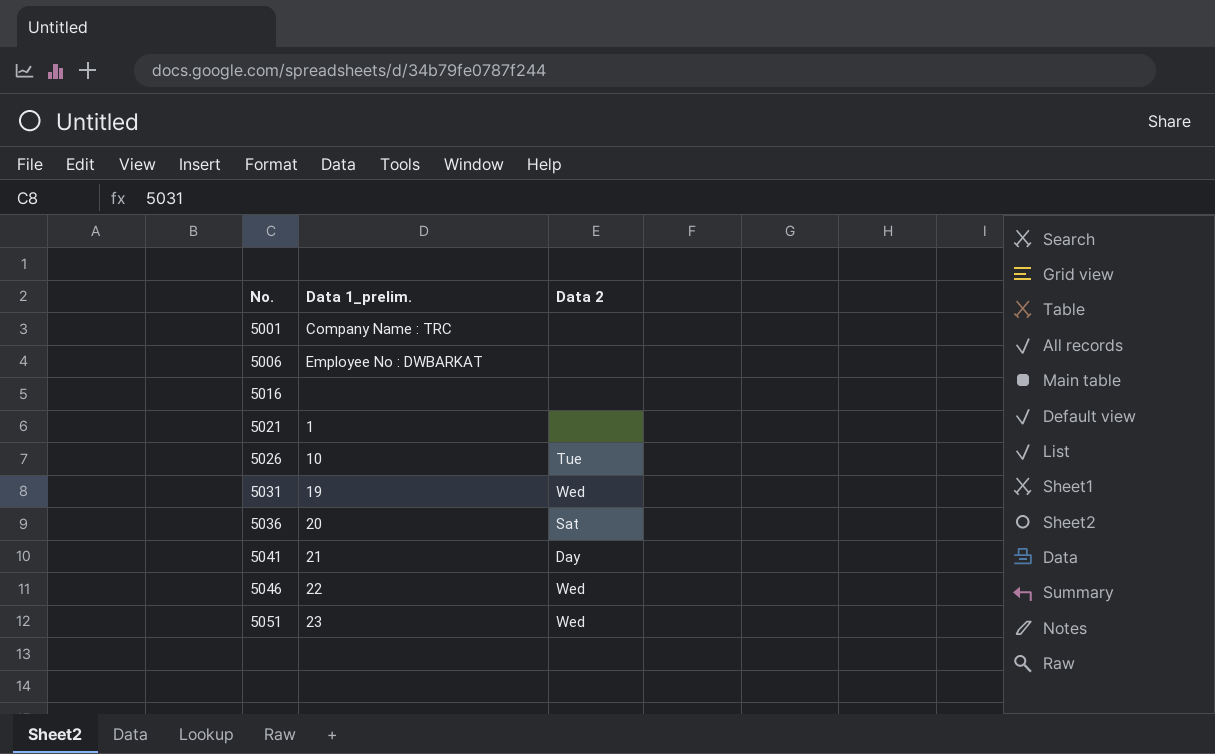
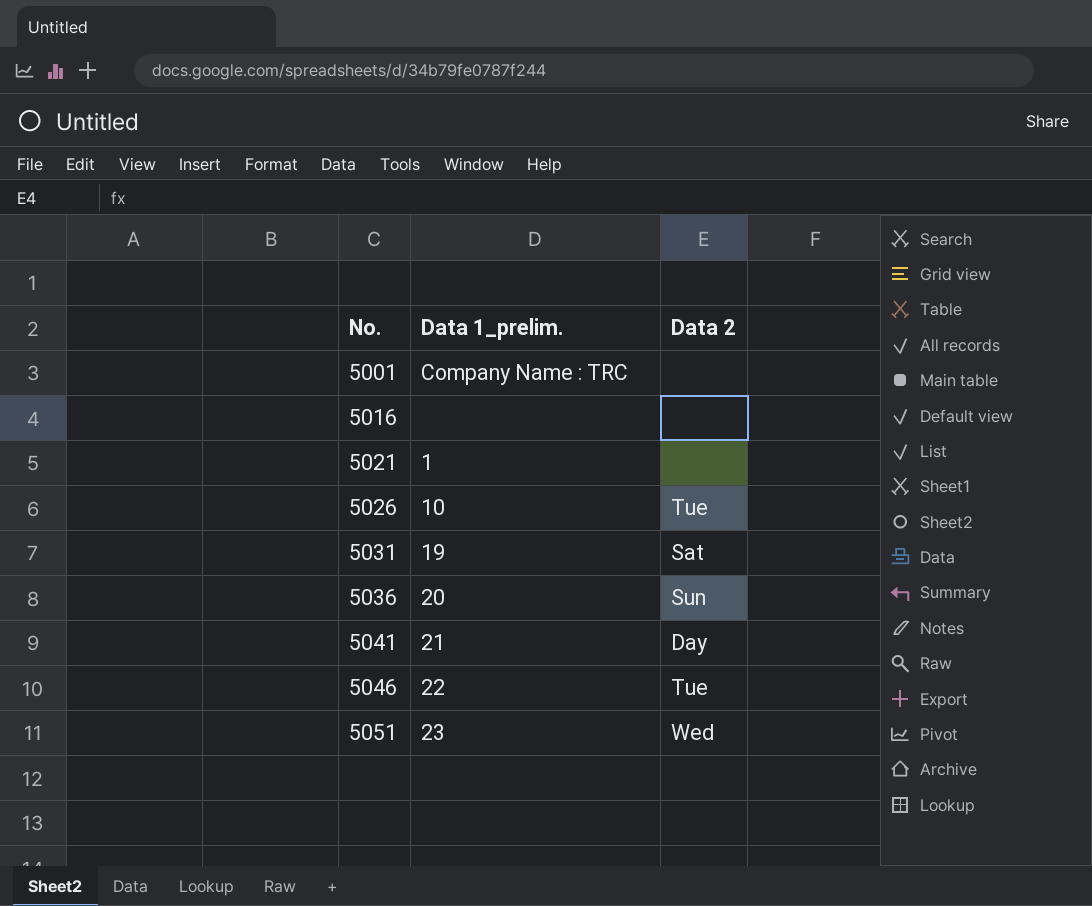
row 5006: Employee No : DWBARKAT | none -> none
5031 | Data 2: Wed -> Sat
5036 | Data 2: Sat -> Sun
5046 | Data 2: Wed -> Tue

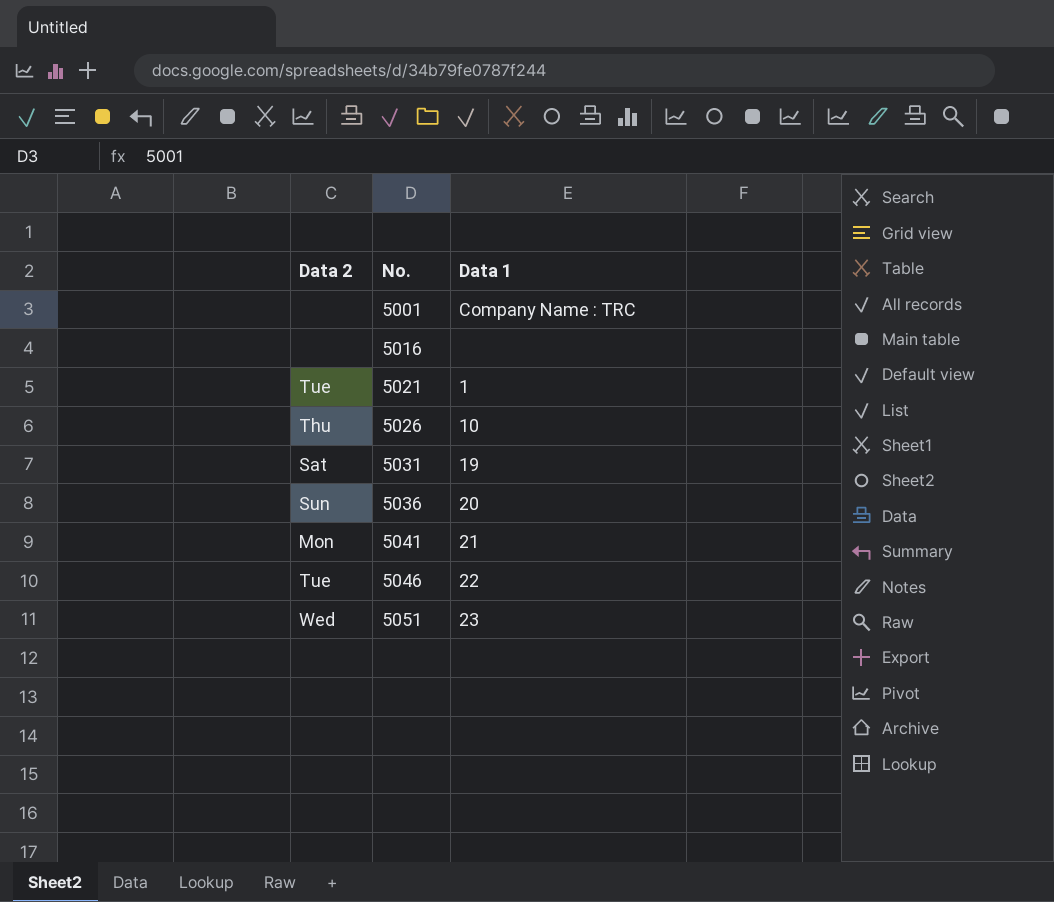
column Data 2 | position: 3 -> 1
column name: Data 1_prelim. -> Data 1
5021 | Data 2: none -> Tue
5026 | Data 2: Tue -> Thu
5041 | Data 2: Day -> Mon

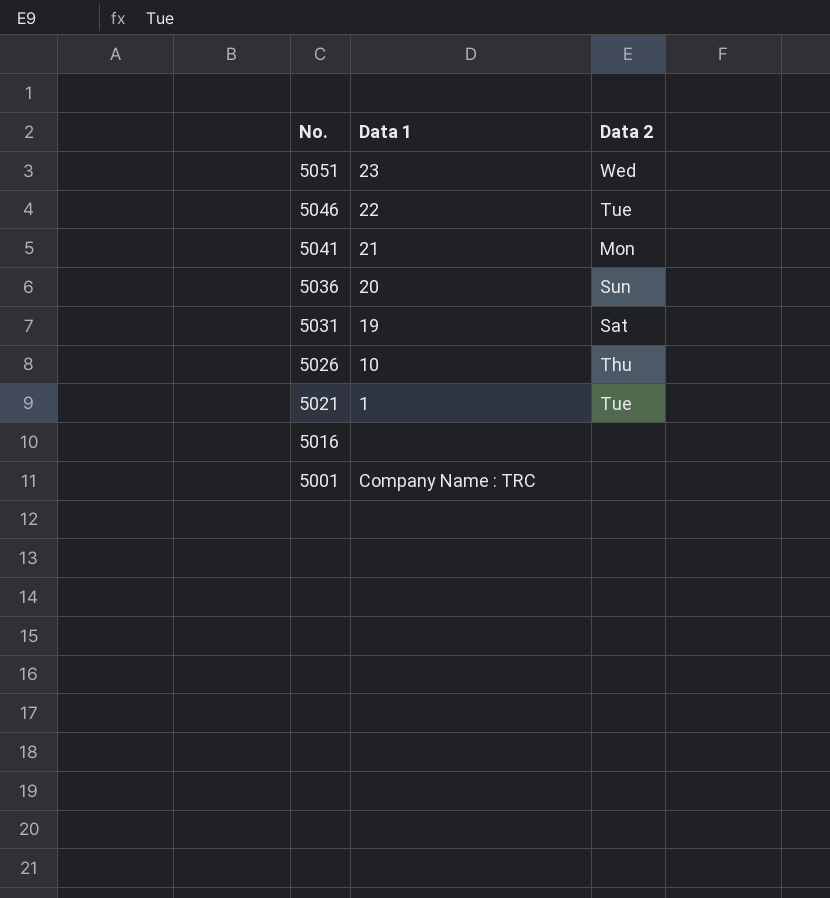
row order: No. ascending -> No. descending
column Data 2 | position: 1 -> 3

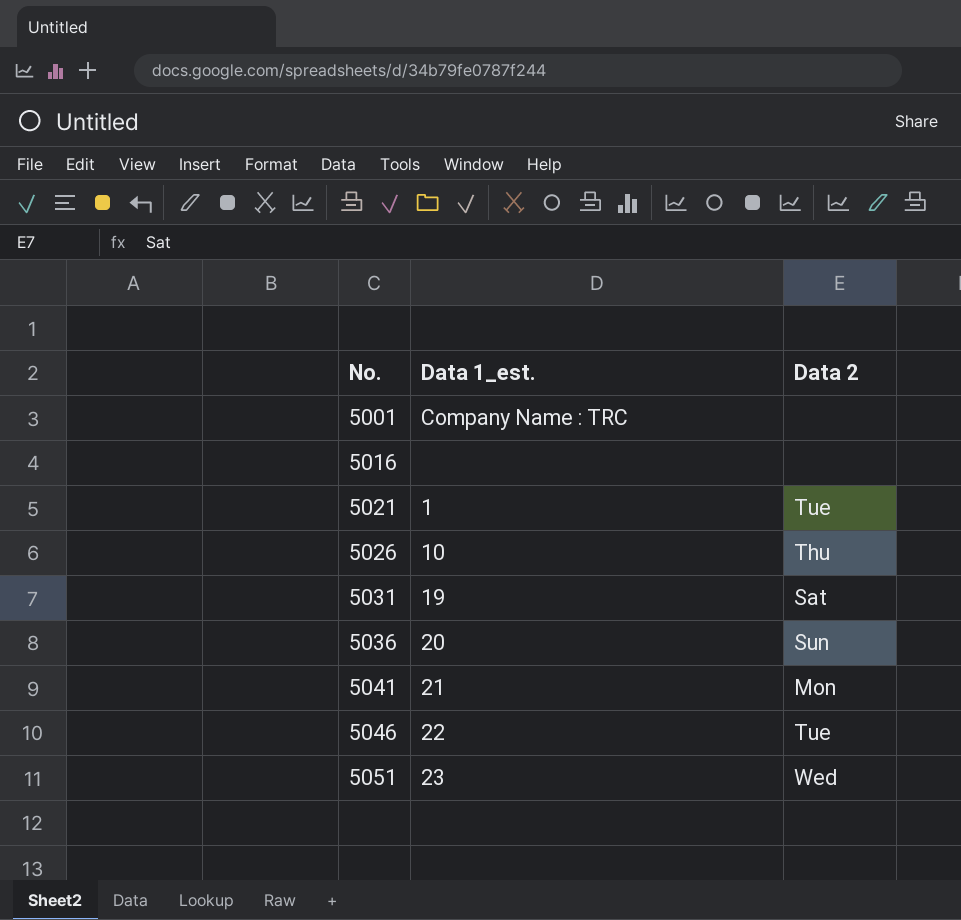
row order: No. descending -> No. ascending
column name: Data 1 -> Data 1_est.

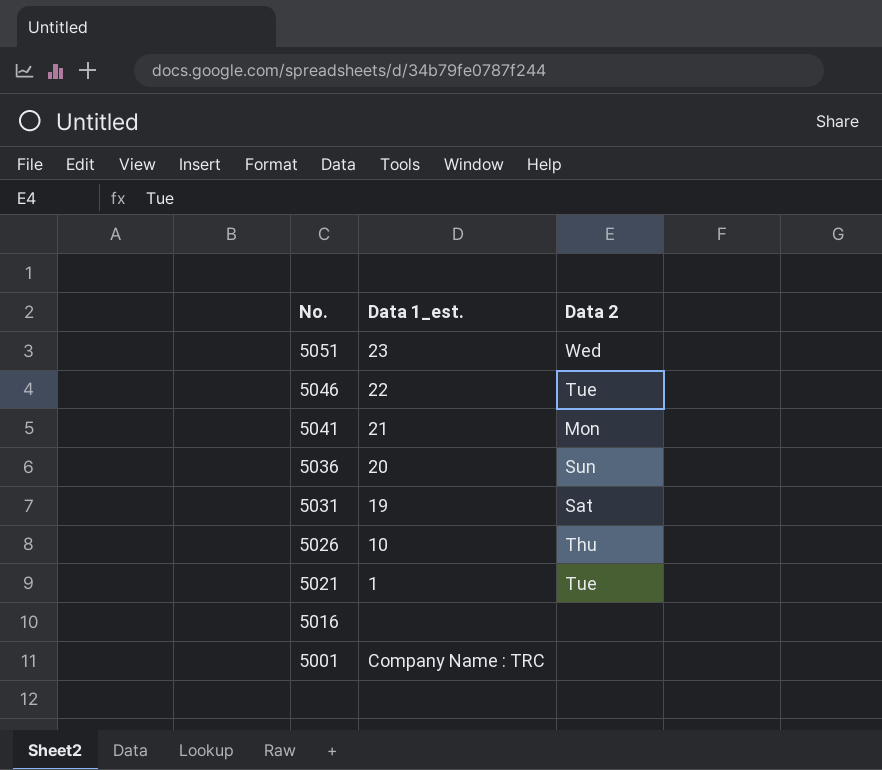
row order: No. ascending -> No. descending

